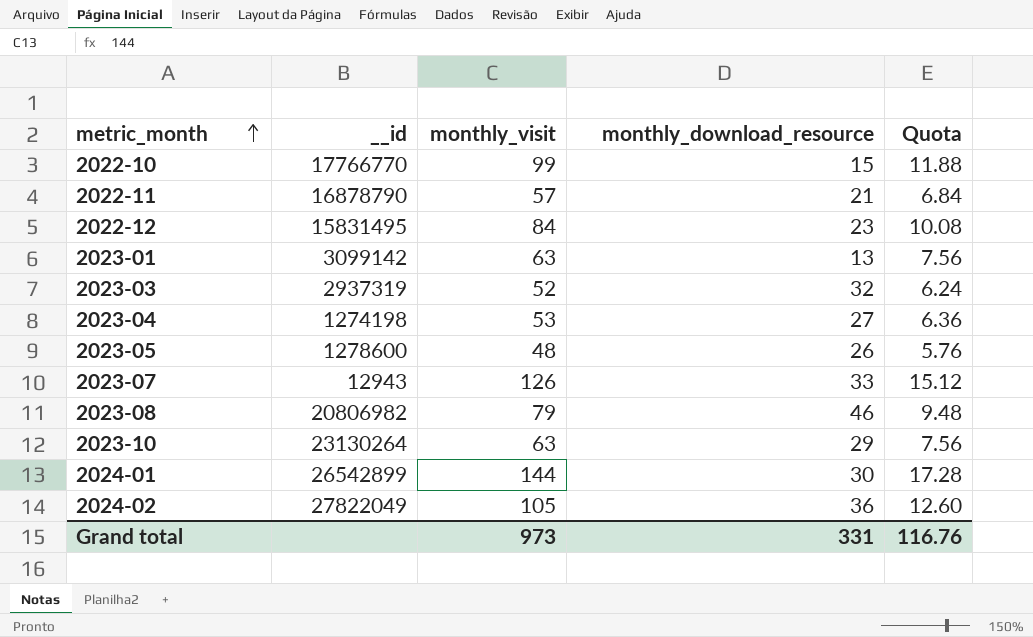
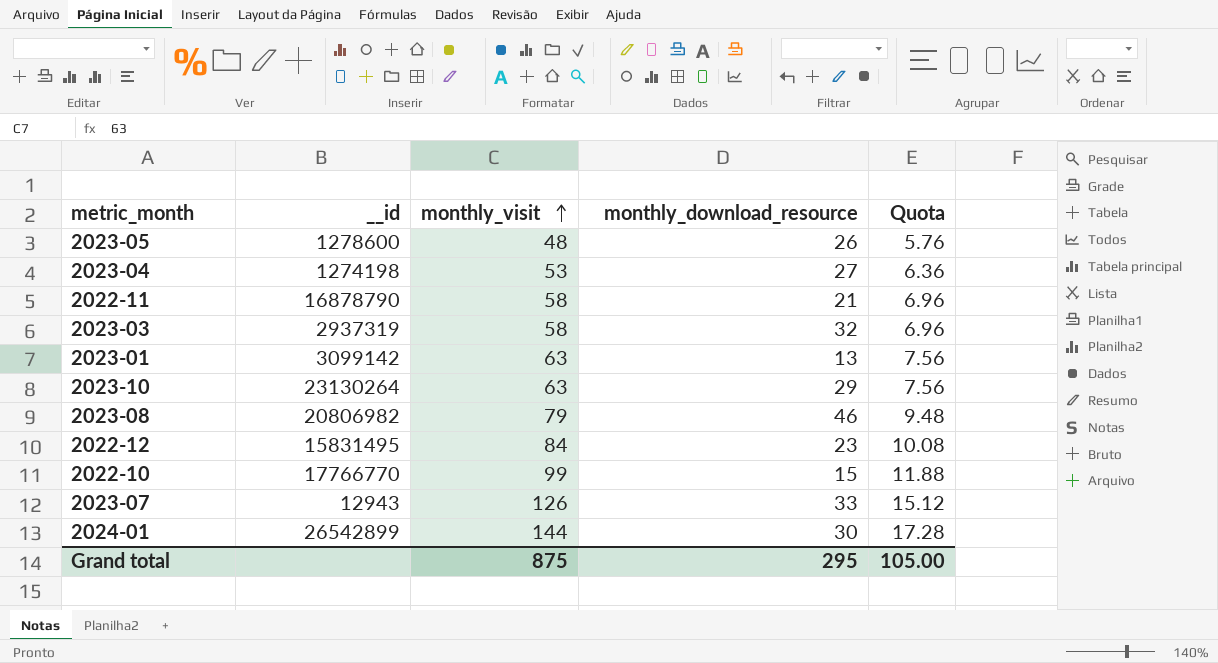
row order: metric_month ascending -> monthly_visit ascending
row 2024-02: 27822049 | 105 | 36 | 12.60 -> none
2022-11 | monthly_visit: 57 -> 58
2022-11 | Quota: 6.84 -> 6.96
2023-03 | monthly_visit: 52 -> 58
2023-03 | Quota: 6.24 -> 6.96
Grand total | monthly_visit: 973 -> 875
Grand total | monthly_download_resource: 331 -> 295
Grand total | Quota: 116.76 -> 105.00

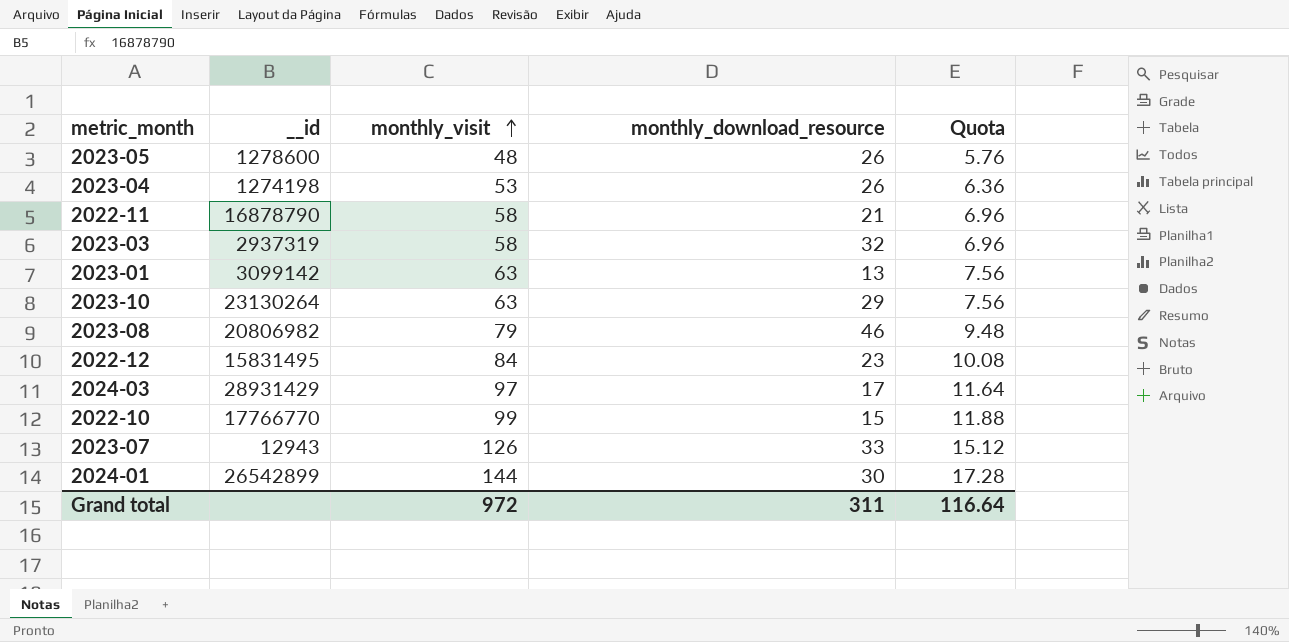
2023-04 | monthly_download_resource: 27 -> 26
row 2024-03: none -> 28931429 | 97 | 17 | 11.64
Grand total | monthly_visit: 875 -> 972
Grand total | monthly_download_resource: 295 -> 311
Grand total | Quota: 105.00 -> 116.64

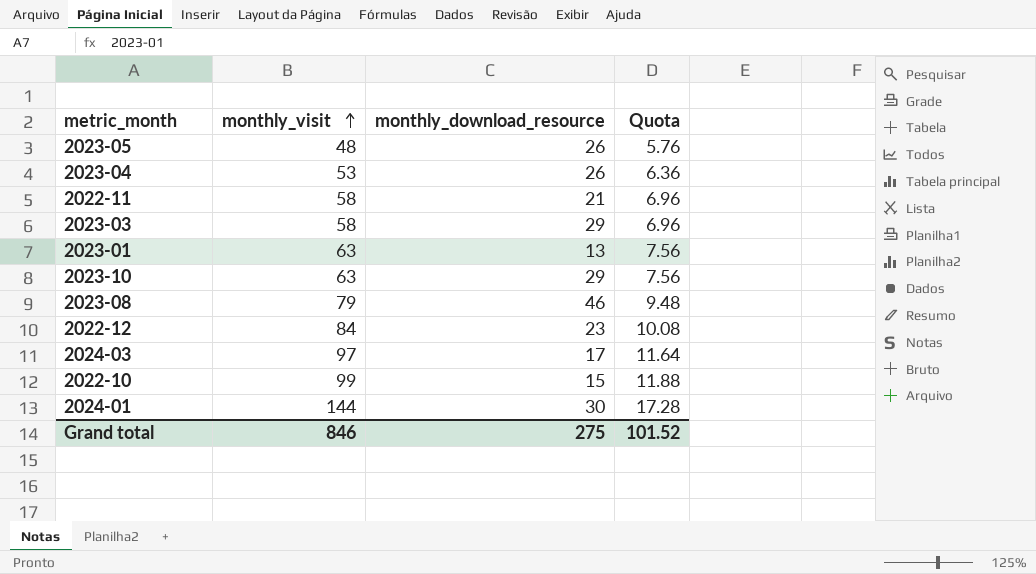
column __id | position: 2 -> none
row 2023-07: 12943 | 126 | 33 | 15.12 -> none
2023-03 | monthly_download_resource: 32 -> 29
Grand total | monthly_visit: 972 -> 846
Grand total | monthly_download_resource: 311 -> 275
Grand total | Quota: 116.64 -> 101.52

